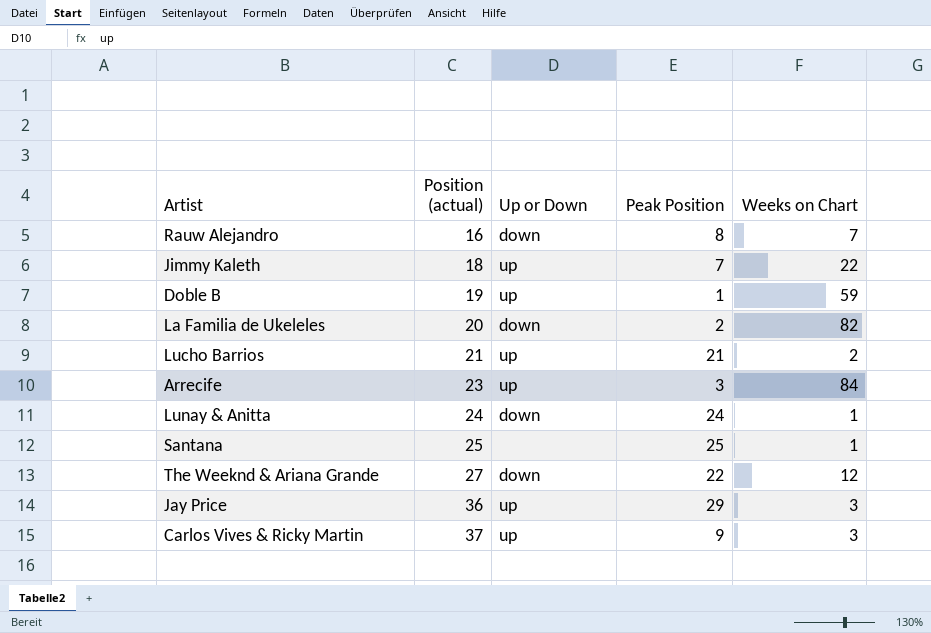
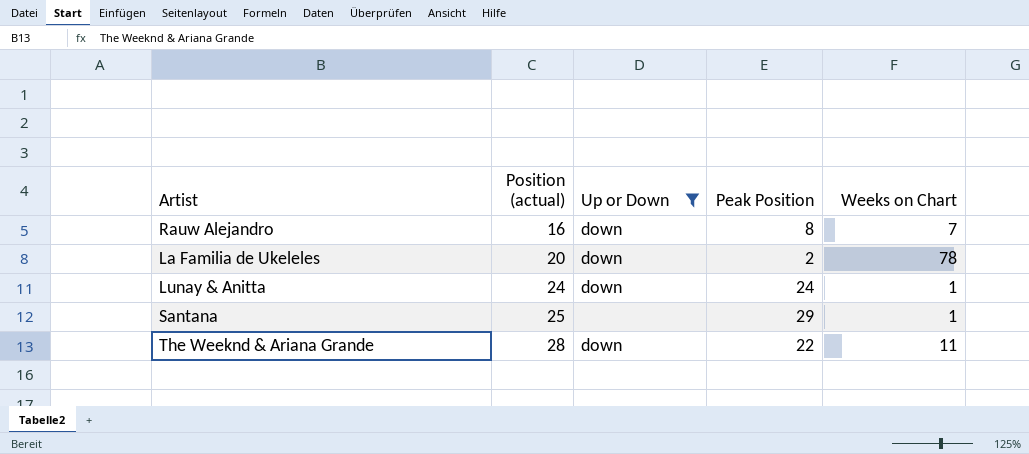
filter: none -> Up or Down != up
La Familia de Ukeleles | Weeks on Chart: 82 -> 78
Santana | Peak Position: 25 -> 29
The Weeknd & Ariana Grande | Position (actual): 27 -> 28
The Weeknd & Ariana Grande | Weeks on Chart: 12 -> 11

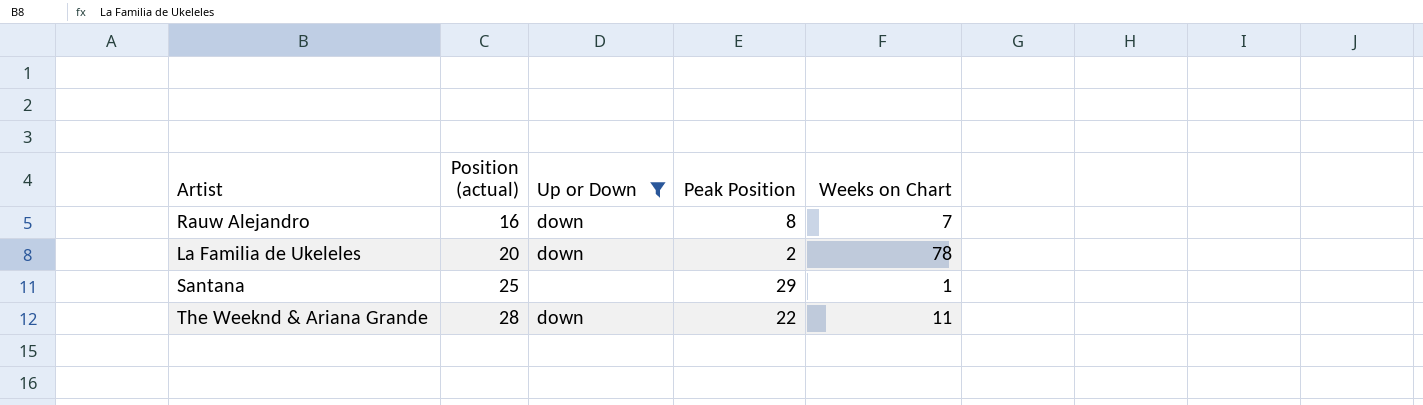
row Lunay & Anitta: 24 | down | 24 | 1 -> none

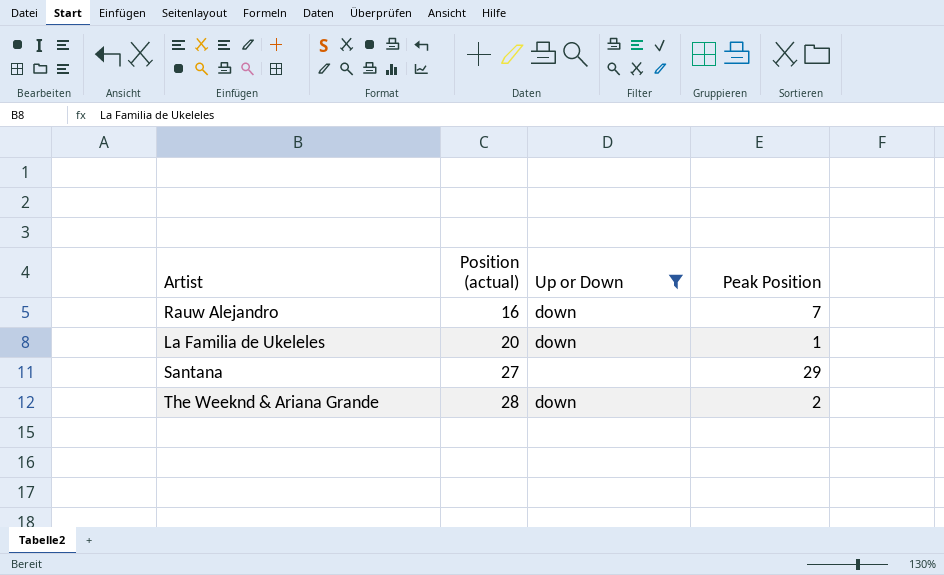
column Weeks on Chart | position: 5 -> none
Rauw Alejandro | Peak Position: 8 -> 7
La Familia de Ukeleles | Peak Position: 2 -> 1
Santana | Position (actual): 25 -> 27
The Weeknd & Ariana Grande | Peak Position: 22 -> 2

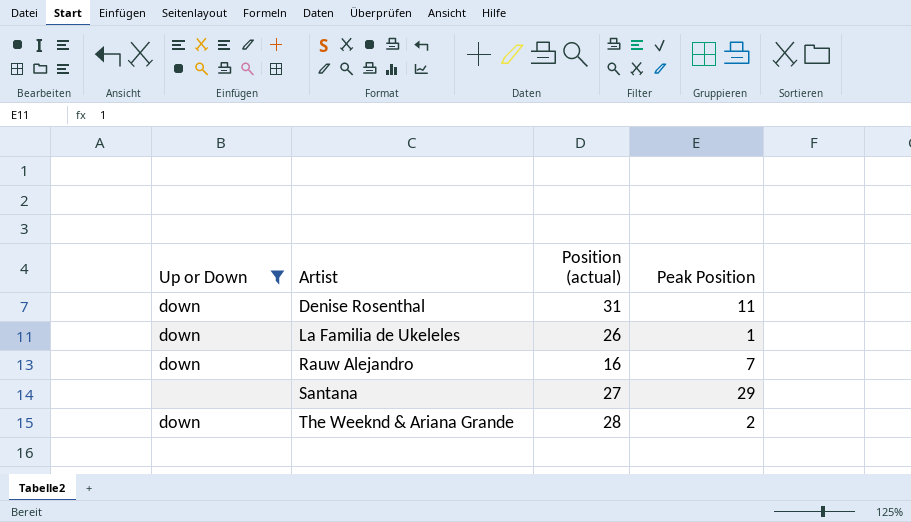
row order: Position (actual) ascending -> Artist ascending
column Up or Down | position: 3 -> 1
row Denise Rosenthal: none -> down | 31 | 11
La Familia de Ukeleles | Position (actual): 20 -> 26

